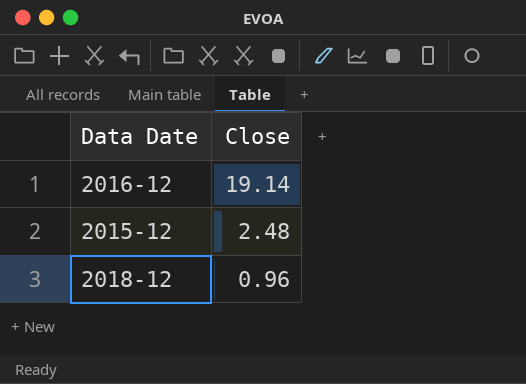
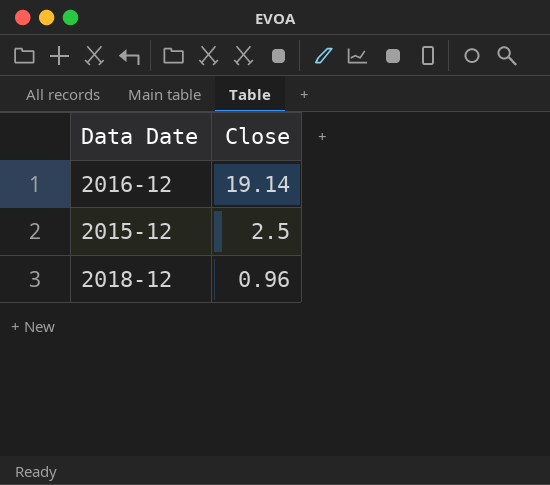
2015-12 | Close: 2.48 -> 2.5

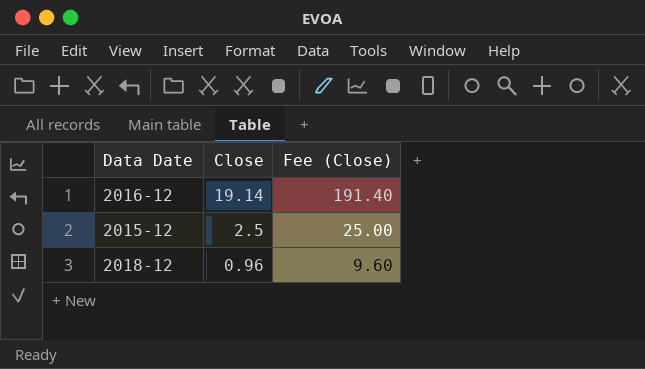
column Fee (Close) | formula: none -> [Close] * 10

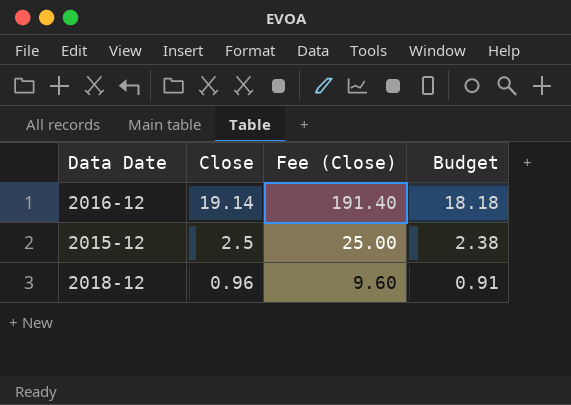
column Budget | formula: none -> [Close] * 0.95

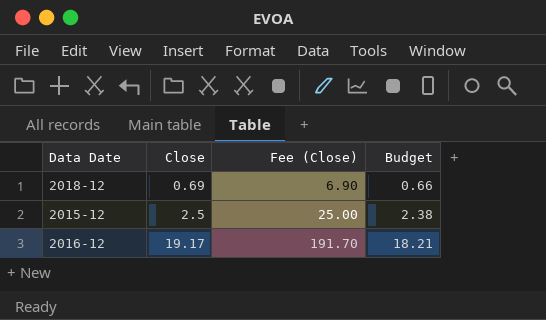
row order: Close descending -> Close ascending
2018-12 | Close: 0.96 -> 0.69
2018-12 | Fee (Close): 9.60 -> 6.90
2018-12 | Budget: 0.91 -> 0.66
2016-12 | Close: 19.14 -> 19.17
2016-12 | Fee (Close): 191.40 -> 191.70
2016-12 | Budget: 18.18 -> 18.21

